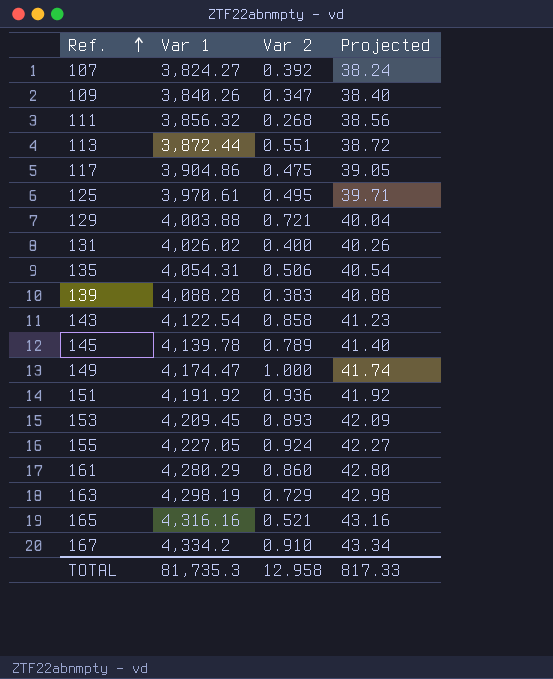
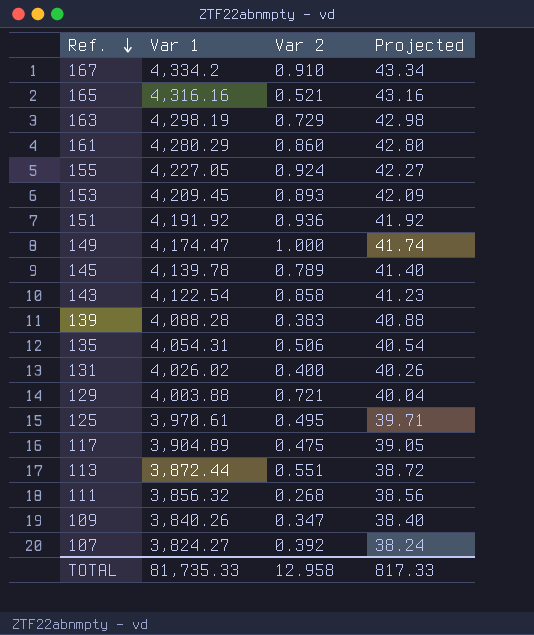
row order: Ref. ascending -> Ref. descending
117 | Var 1: 3,904.86 -> 3,904.89
TOTAL | Var 1: 81,735.3 -> 81,735.33

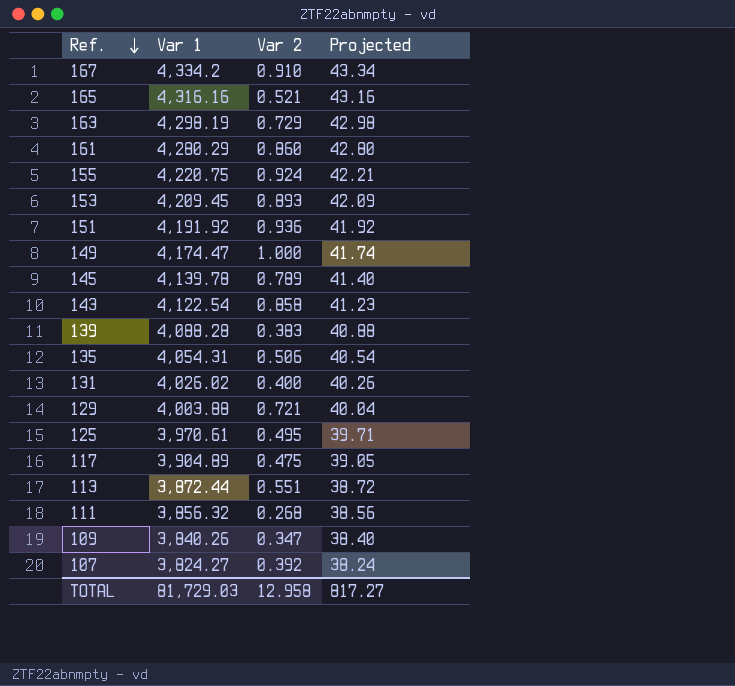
155 | Var 1: 4,227.05 -> 4,220.75
155 | Projected: 42.27 -> 42.21
TOTAL | Var 1: 81,735.33 -> 81,729.03
TOTAL | Projected: 817.33 -> 817.27

